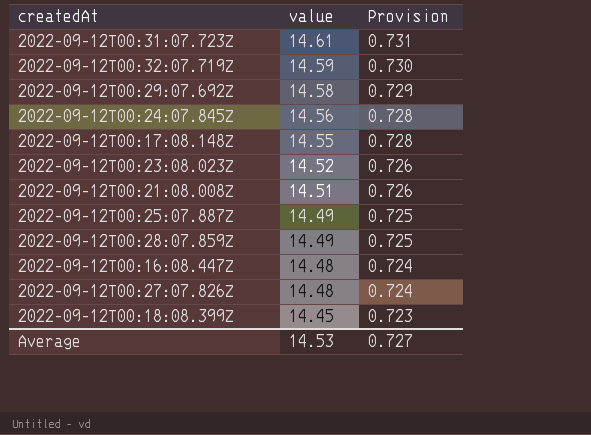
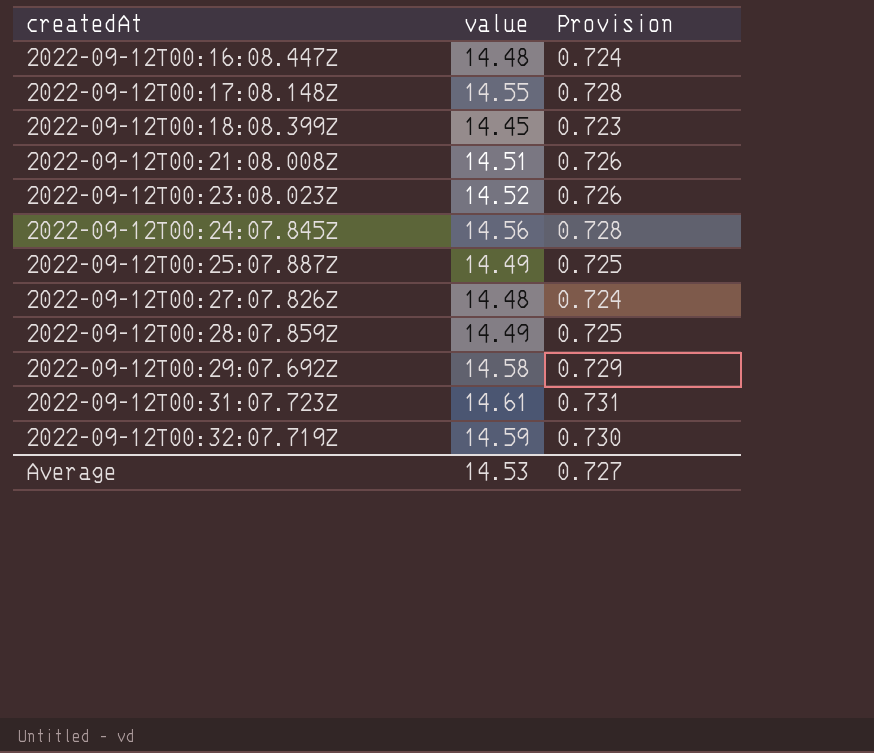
row order: value descending -> createdAt ascending

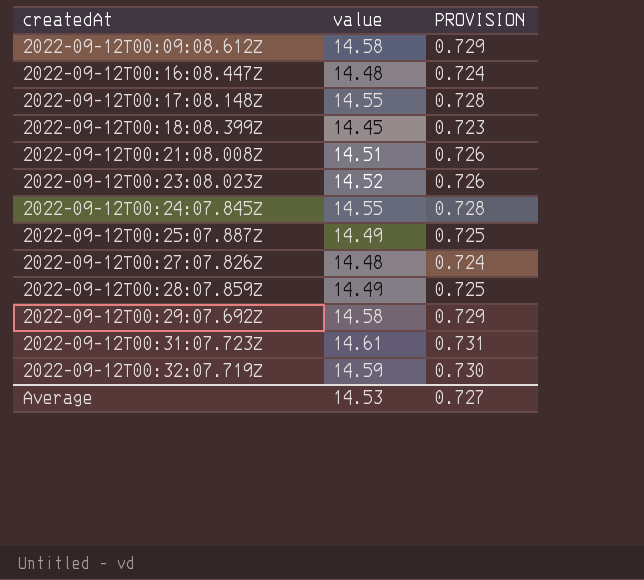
column name: Provision -> PROVISION
row 2022-09-12T00:09:08.612Z: none -> 14.58 | 0.729
2022-09-12T00:24:07.845Z | value: 14.56 -> 14.55

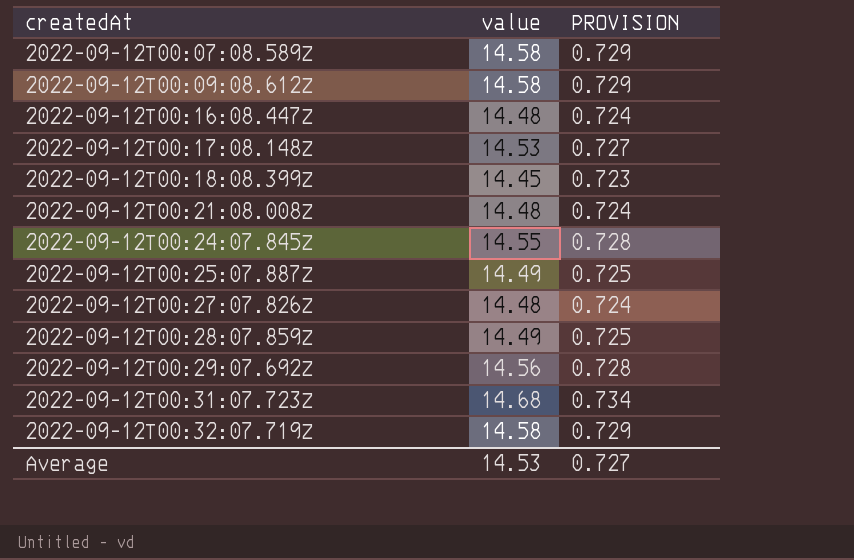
row 2022-09-12T00:23:08.023Z: 14.52 | 0.726 -> none
row 2022-09-12T00:07:08.589Z: none -> 14.58 | 0.729
2022-09-12T00:17:08.148Z | value: 14.55 -> 14.53
2022-09-12T00:17:08.148Z | PROVISION: 0.728 -> 0.727
2022-09-12T00:21:08.008Z | value: 14.51 -> 14.48
2022-09-12T00:21:08.008Z | PROVISION: 0.726 -> 0.724
2022-09-12T00:29:07.692Z | value: 14.58 -> 14.56
2022-09-12T00:29:07.692Z | PROVISION: 0.729 -> 0.728
2022-09-12T00:31:07.723Z | value: 14.61 -> 14.68
2022-09-12T00:31:07.723Z | PROVISION: 0.731 -> 0.734
2022-09-12T00:32:07.719Z | value: 14.59 -> 14.58
2022-09-12T00:32:07.719Z | PROVISION: 0.730 -> 0.729

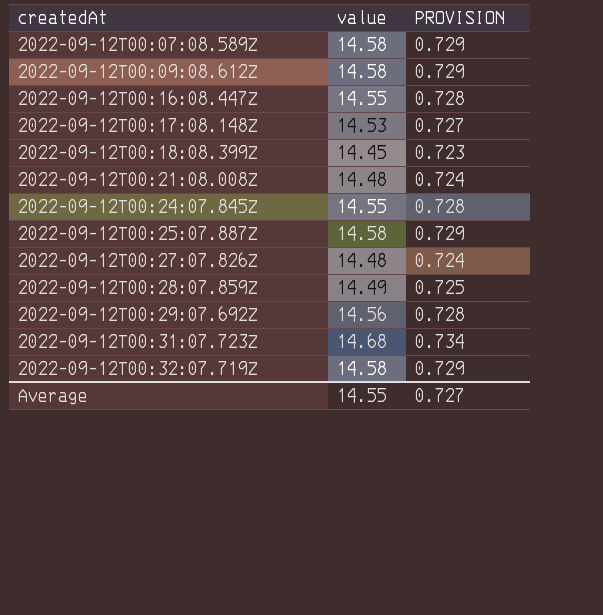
2022-09-12T00:16:08.447Z | value: 14.48 -> 14.55
2022-09-12T00:16:08.447Z | PROVISION: 0.724 -> 0.728
2022-09-12T00:25:07.887Z | value: 14.49 -> 14.58
2022-09-12T00:25:07.887Z | PROVISION: 0.725 -> 0.729
Average | value: 14.53 -> 14.55

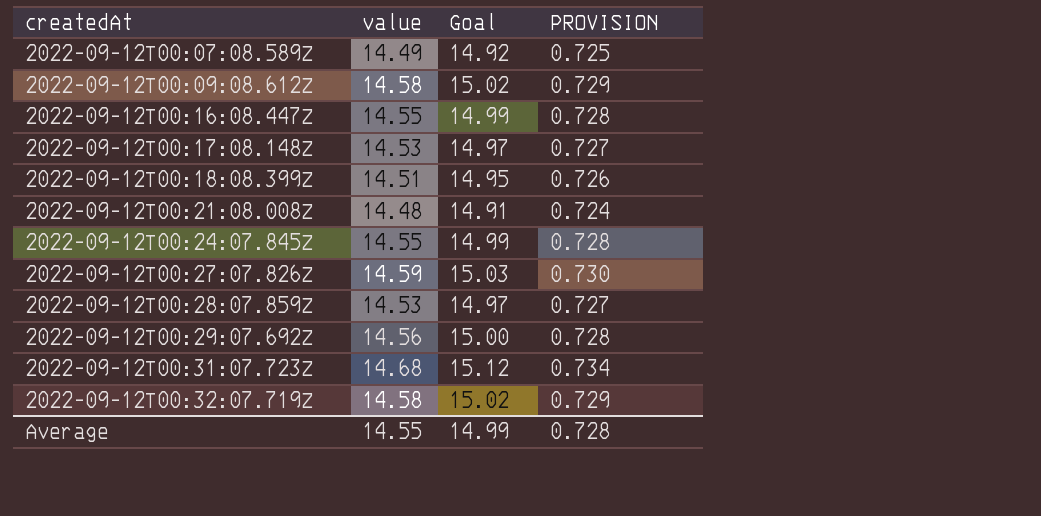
column Goal | formula: none -> [value] * 1.03
row 2022-09-12T00:25:07.887Z: 14.58 | 0.729 -> none
2022-09-12T00:07:08.589Z | value: 14.58 -> 14.49
2022-09-12T00:07:08.589Z | PROVISION: 0.729 -> 0.725
2022-09-12T00:18:08.399Z | value: 14.45 -> 14.51
2022-09-12T00:18:08.399Z | PROVISION: 0.723 -> 0.726
2022-09-12T00:27:07.826Z | value: 14.48 -> 14.59
2022-09-12T00:27:07.826Z | PROVISION: 0.724 -> 0.730
2022-09-12T00:28:07.859Z | value: 14.49 -> 14.53
2022-09-12T00:28:07.859Z | PROVISION: 0.725 -> 0.727
Average | PROVISION: 0.727 -> 0.728

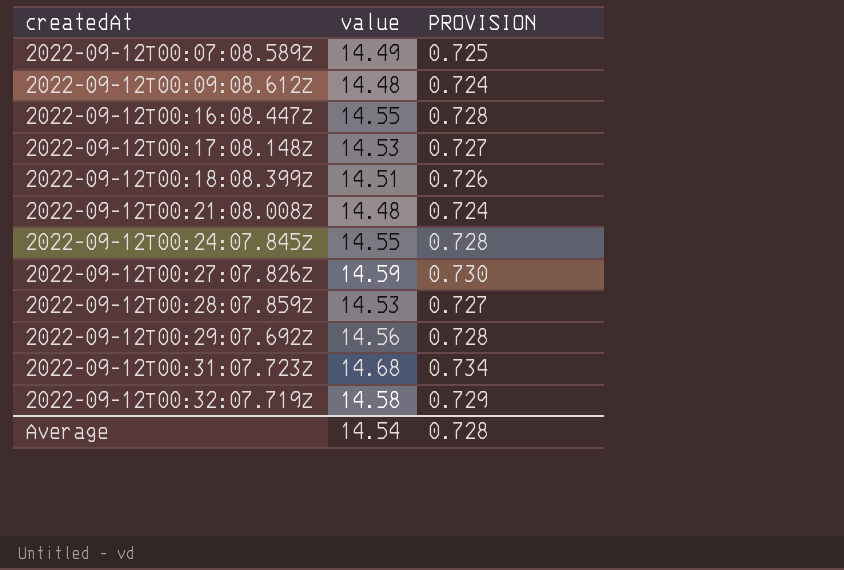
column Goal | formula: [value] * 1.03 -> none
2022-09-12T00:09:08.612Z | value: 14.58 -> 14.48
2022-09-12T00:09:08.612Z | PROVISION: 0.729 -> 0.724
Average | value: 14.55 -> 14.54

